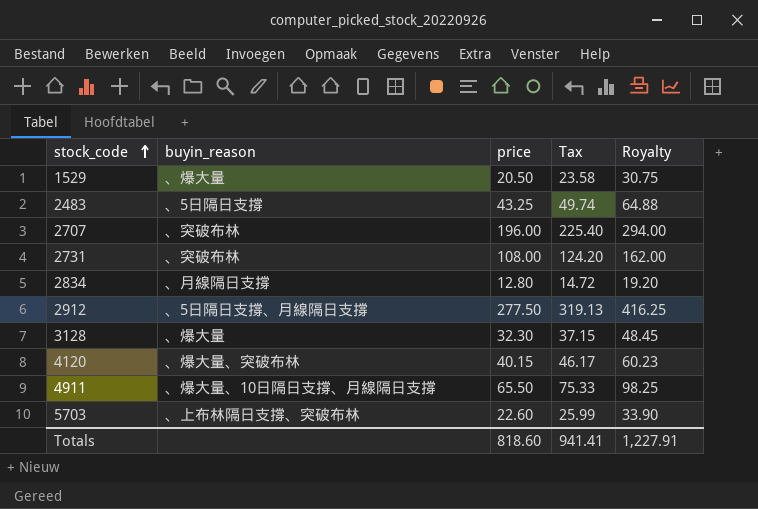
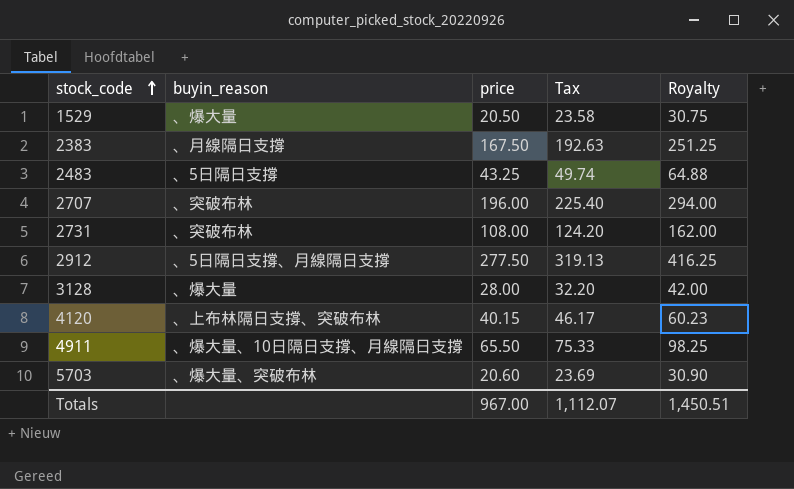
row 2834: 、月線隔日支撐 | 12.80 | 14.72 | 19.20 -> none
row 2383: none -> 、月線隔日支撐 | 167.50 | 192.63 | 251.25
3128 | price: 32.30 -> 28.00
3128 | Tax: 37.15 -> 32.20
3128 | Royalty: 48.45 -> 42.00
4120 | buyin_reason: 、爆大量、突破布林 -> 、上布林隔日支撐、突破布林
5703 | buyin_reason: 、上布林隔日支撐、突破布林 -> 、爆大量、突破布林
5703 | price: 22.60 -> 20.60
5703 | Tax: 25.99 -> 23.69
5703 | Royalty: 33.90 -> 30.90
Totals | price: 818.60 -> 967.00
Totals | Tax: 941.41 -> 1,112.07
Totals | Royalty: 1,227.91 -> 1,450.51

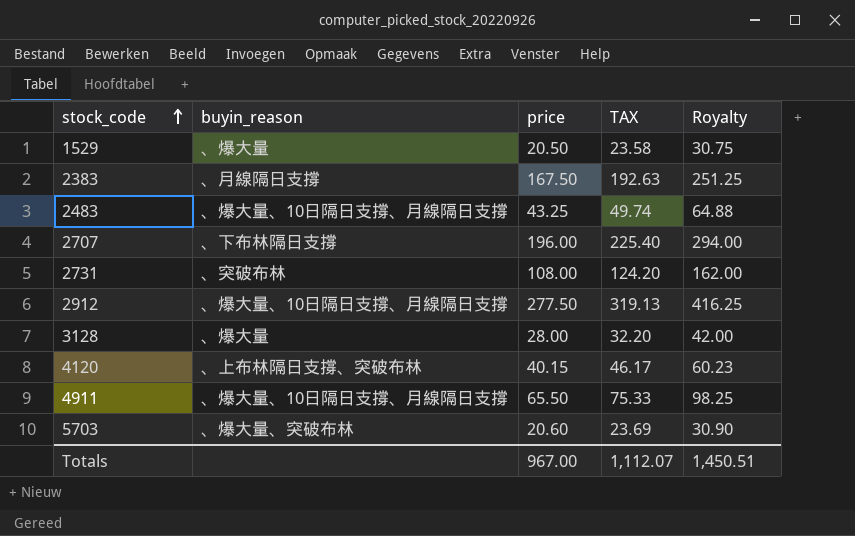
column name: Tax -> TAX
2483 | buyin_reason: 、5日隔日支撐 -> 、爆大量、10日隔日支撐、月線隔日支撐
2707 | buyin_reason: 、突破布林 -> 、下布林隔日支撐
2912 | buyin_reason: 、5日隔日支撐、月線隔日支撐 -> 、爆大量、10日隔日支撐、月線隔日支撐

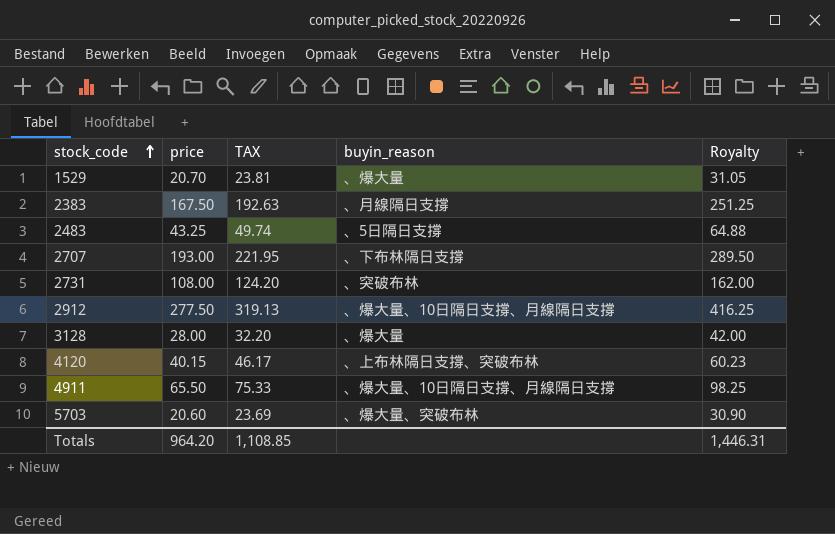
column buyin_reason | position: 2 -> 4
1529 | price: 20.50 -> 20.70
1529 | TAX: 23.58 -> 23.81
1529 | Royalty: 30.75 -> 31.05
2483 | buyin_reason: 、爆大量、10日隔日支撐、月線隔日支撐 -> 、5日隔日支撐
2707 | price: 196.00 -> 193.00
2707 | TAX: 225.40 -> 221.95
2707 | Royalty: 294.00 -> 289.50
Totals | price: 967.00 -> 964.20
Totals | TAX: 1,112.07 -> 1,108.85
Totals | Royalty: 1,450.51 -> 1,446.31

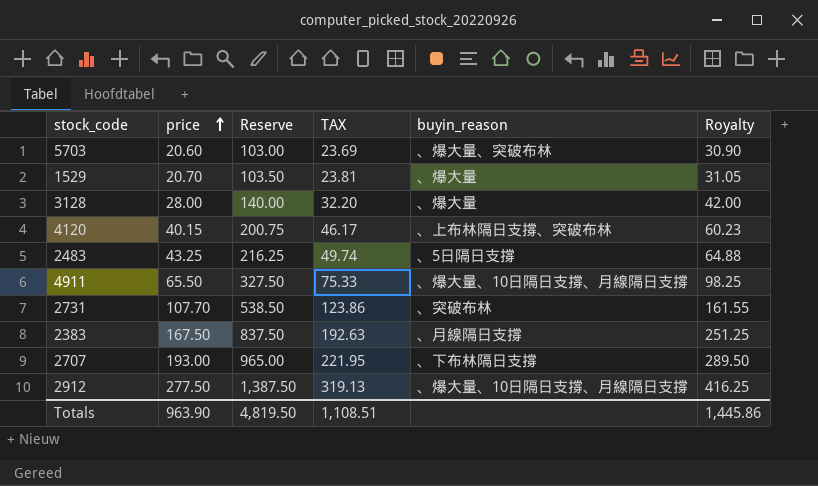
row order: stock_code ascending -> price ascending
column Reserve | formula: none -> [price] * 5
2731 | price: 108.00 -> 107.70
2731 | TAX: 124.20 -> 123.86
2731 | Royalty: 162.00 -> 161.55
Totals | price: 964.20 -> 963.90
Totals | TAX: 1,108.85 -> 1,108.51
Totals | Royalty: 1,446.31 -> 1,445.86

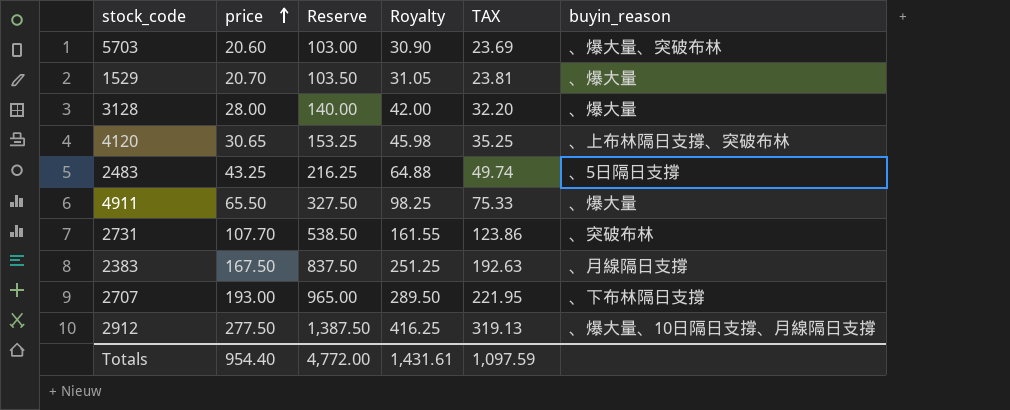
column Royalty | position: 6 -> 4
4120 | price: 40.15 -> 30.65
4120 | Reserve: 200.75 -> 153.25
4120 | Royalty: 60.23 -> 45.98
4120 | TAX: 46.17 -> 35.25
4911 | buyin_reason: 、爆大量、10日隔日支撐、月線隔日支撐 -> 、爆大量
Totals | price: 963.90 -> 954.40
Totals | Reserve: 4,819.50 -> 4,772.00
Totals | Royalty: 1,445.86 -> 1,431.61
Totals | TAX: 1,108.51 -> 1,097.59

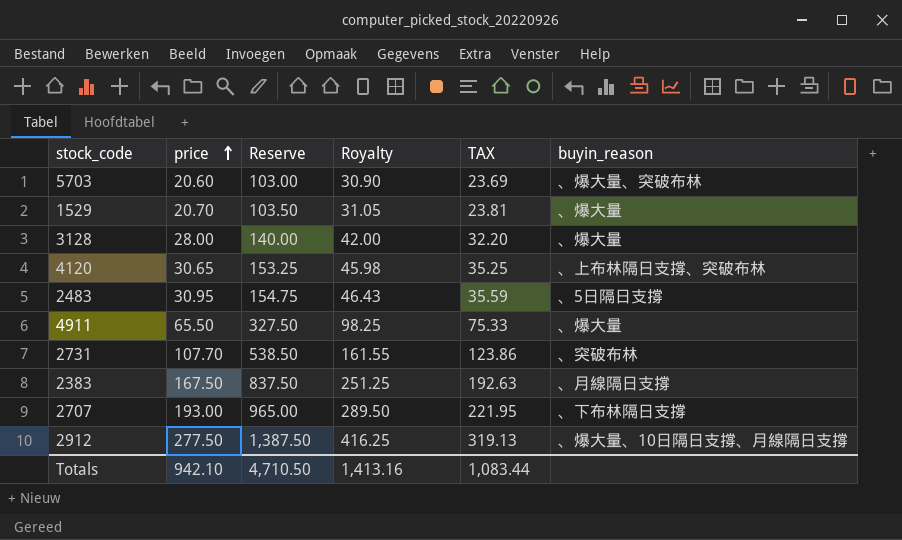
2483 | price: 43.25 -> 30.95
2483 | Reserve: 216.25 -> 154.75
2483 | Royalty: 64.88 -> 46.43
2483 | TAX: 49.74 -> 35.59
Totals | price: 954.40 -> 942.10
Totals | Reserve: 4,772.00 -> 4,710.50
Totals | Royalty: 1,431.61 -> 1,413.16
Totals | TAX: 1,097.59 -> 1,083.44

